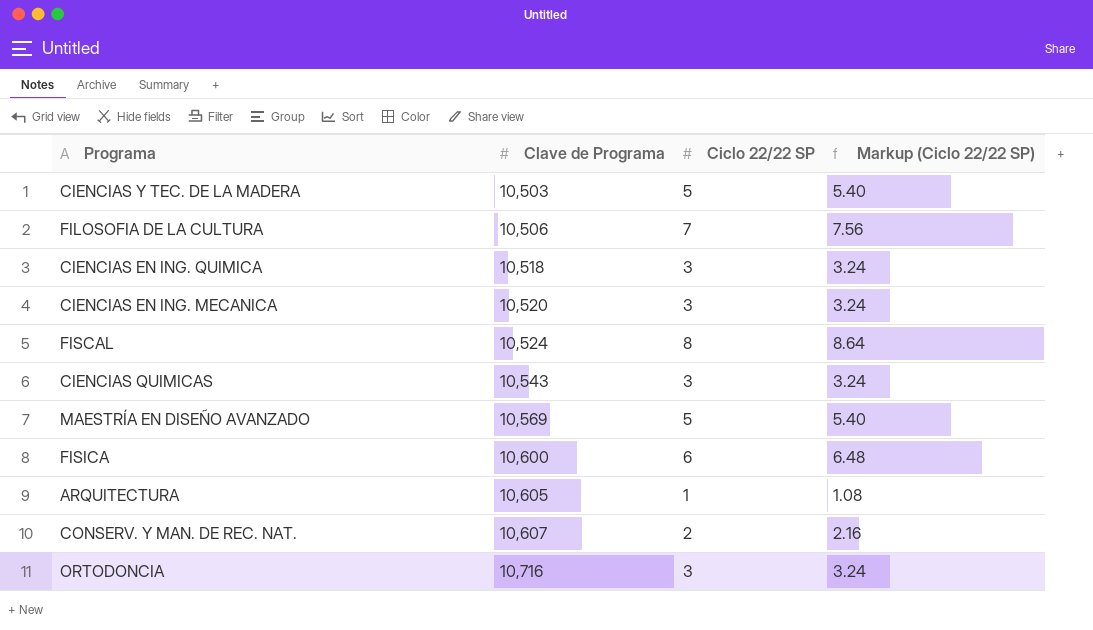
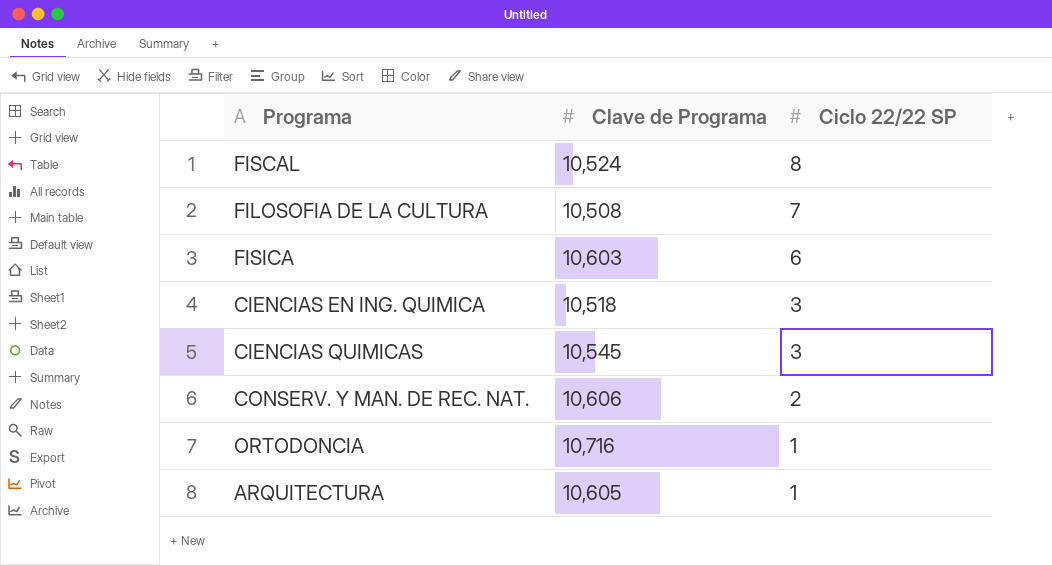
row order: Clave de Programa ascending -> Ciclo 22/22 SP descending
column Markup (Ciclo 22/22 SP) | formula: [Ciclo 22/22 SP] * 1.08 -> none
row CIENCIAS Y TEC. DE LA MADERA: 10,503 | 5 | 5.40 -> none
row CIENCIAS EN ING. MECANICA: 10,520 | 3 | 3.24 -> none
row MAESTRÍA EN DISEÑO AVANZADO: 10,569 | 5 | 5.40 -> none
FILOSOFIA DE LA CULTURA | Clave de Programa: 10,506 -> 10,508
FISICA | Clave de Programa: 10,600 -> 10,603
CIENCIAS QUIMICAS | Clave de Programa: 10,543 -> 10,545
CONSERV. Y MAN. DE REC. NAT. | Clave de Programa: 10,607 -> 10,606
ORTODONCIA | Ciclo 22/22 SP: 3 -> 1

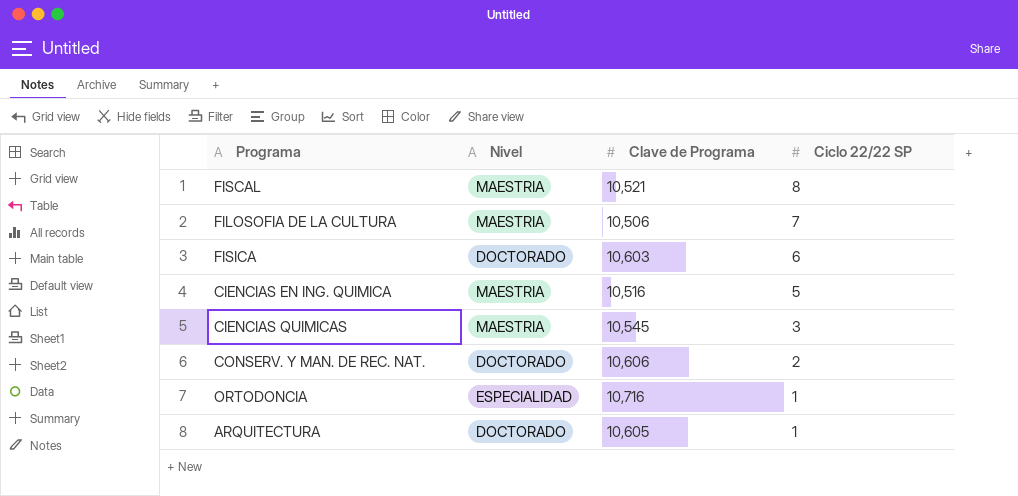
column Nivel | position: none -> 2
FISCAL | Clave de Programa: 10,524 -> 10,521
FILOSOFIA DE LA CULTURA | Clave de Programa: 10,508 -> 10,506
CIENCIAS EN ING. QUIMICA | Clave de Programa: 10,518 -> 10,516
CIENCIAS EN ING. QUIMICA | Ciclo 22/22 SP: 3 -> 5

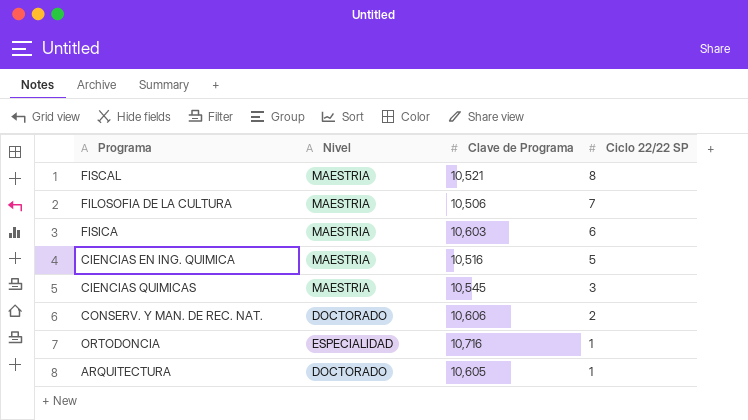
FISICA | Nivel: DOCTORADO -> MAESTRIA

